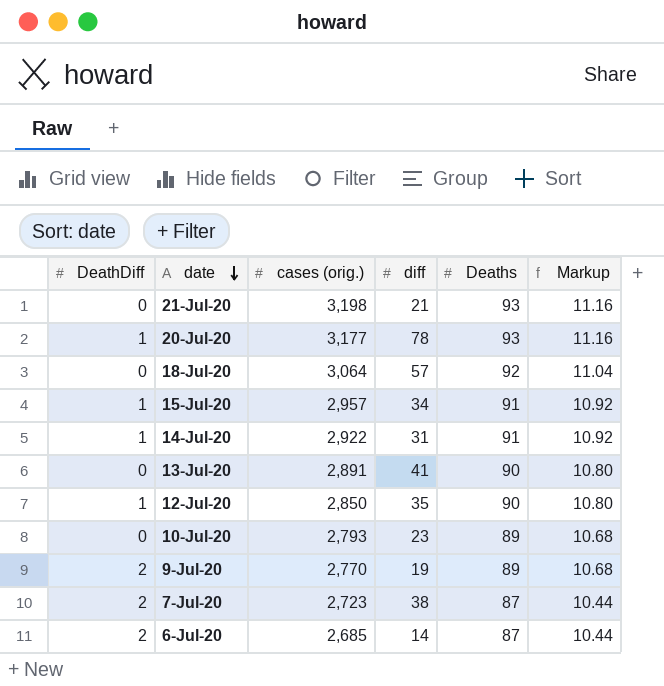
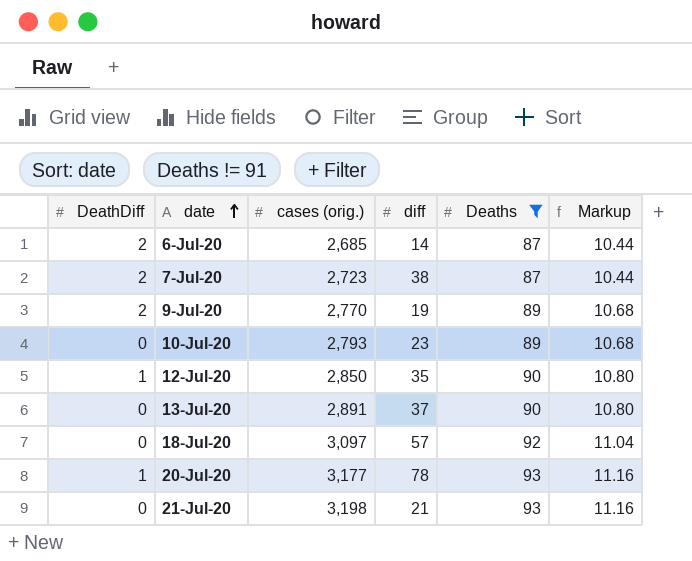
filter: none -> Deaths != 91
row order: date descending -> date ascending
13-Jul-20 | diff: 41 -> 37
18-Jul-20 | cases (orig.): 3,064 -> 3,097

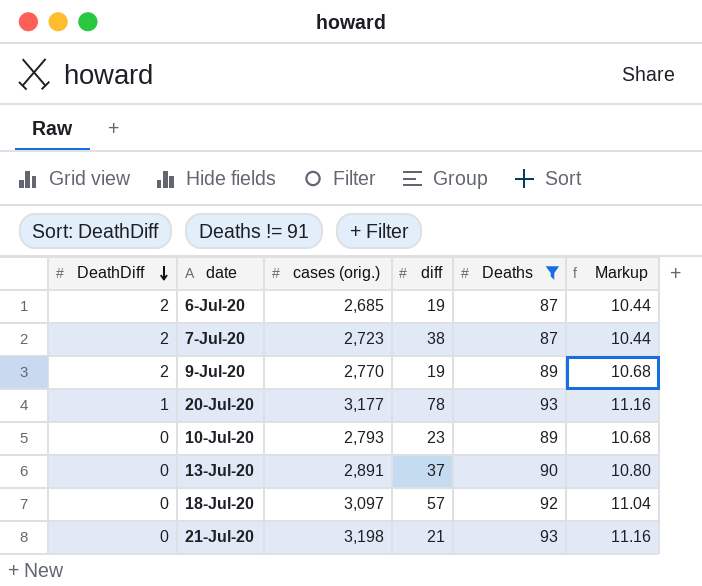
row order: date ascending -> DeathDiff descending
row 12-Jul-20: 1 | 2,850 | 35 | 90 | 10.80 -> none
6-Jul-20 | diff: 14 -> 19

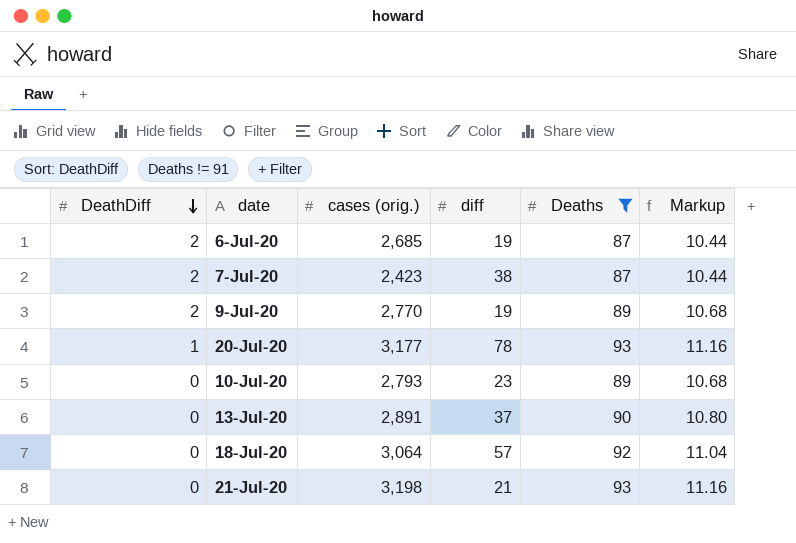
7-Jul-20 | cases (orig.): 2,723 -> 2,423
18-Jul-20 | cases (orig.): 3,097 -> 3,064

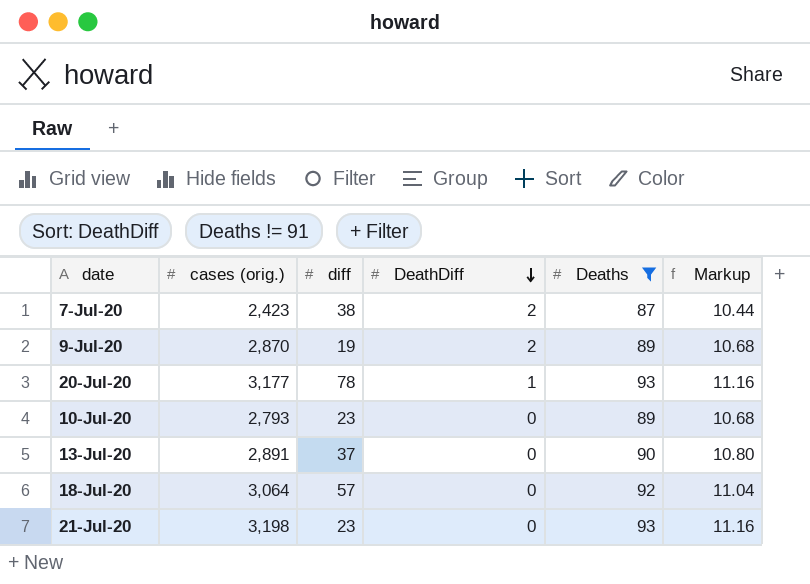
column DeathDiff | position: 1 -> 4
row 6-Jul-20: 2 | 2,685 | 19 | 87 | 10.44 -> none
9-Jul-20 | cases (orig.): 2,770 -> 2,870
21-Jul-20 | diff: 21 -> 23

